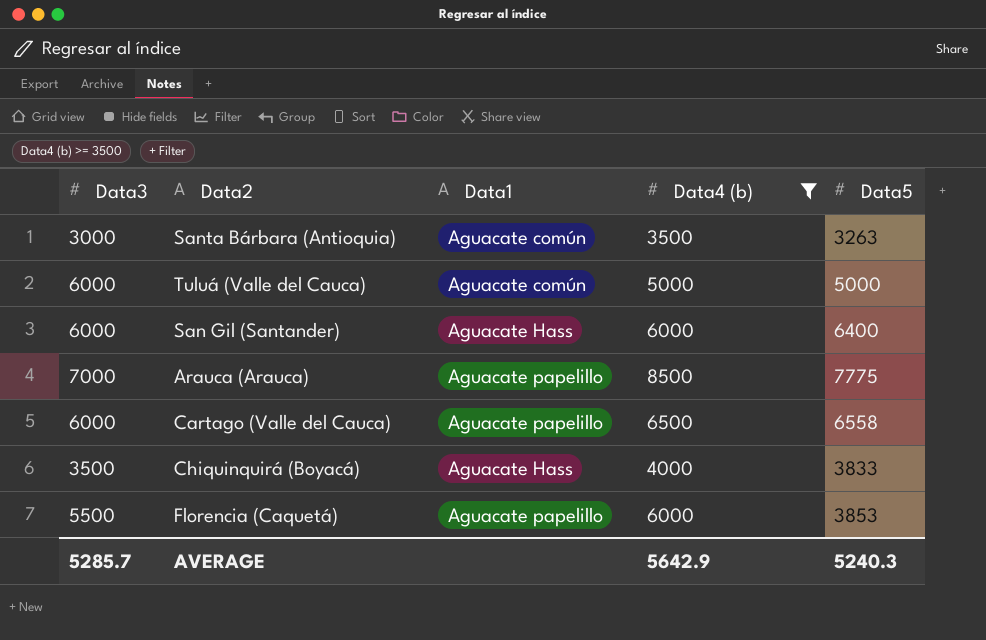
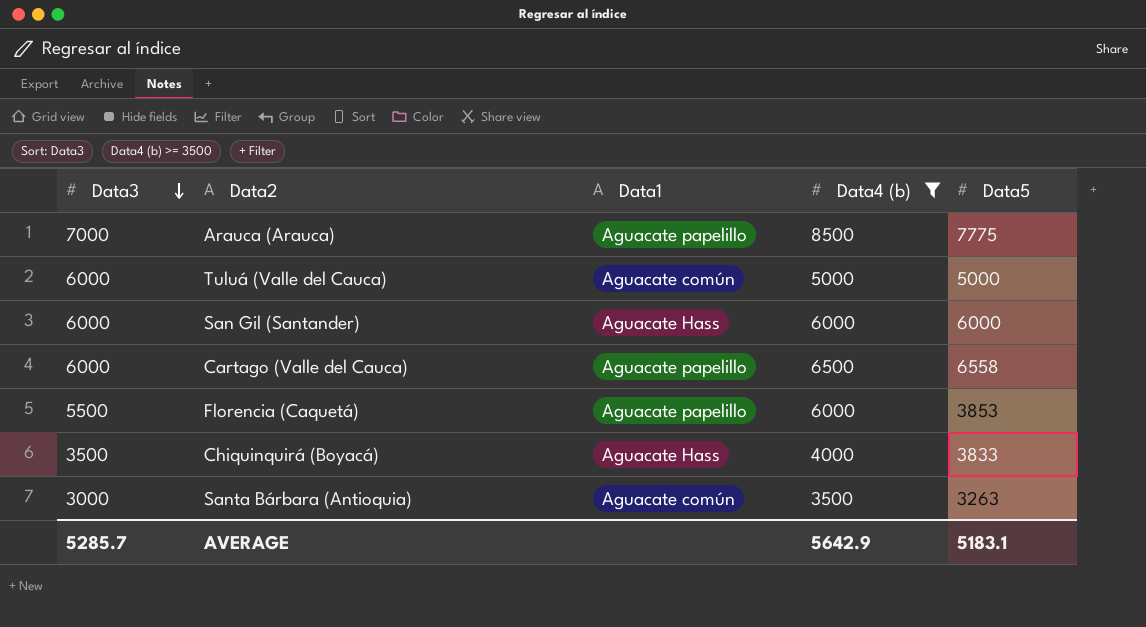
row order: none -> Data3 descending
San Gil (Santander) | Data5: 6400 -> 6000
AVERAGE | Data5: 5240.3 -> 5183.1

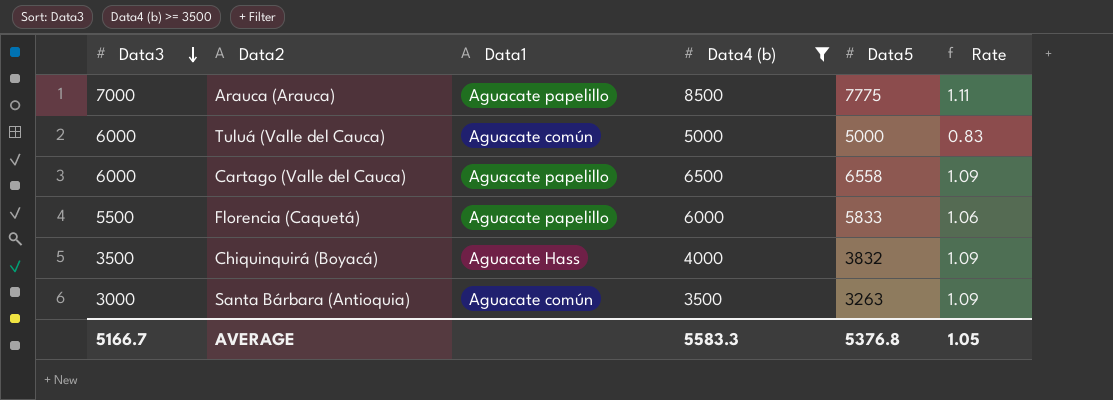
column Rate | formula: none -> [Data5] / [Data3]
row San Gil (Santander): 6000 | Aguacate Hass | 6000 | 6000 -> none
Florencia (Caquetá) | Data5: 3853 -> 5833
Chiquinquirá (Boyacá) | Data5: 3833 -> 3832
AVERAGE | Data3: 5285.7 -> 5166.7
AVERAGE | Data4 (b): 5642.9 -> 5583.3
AVERAGE | Data5: 5183.1 -> 5376.8

